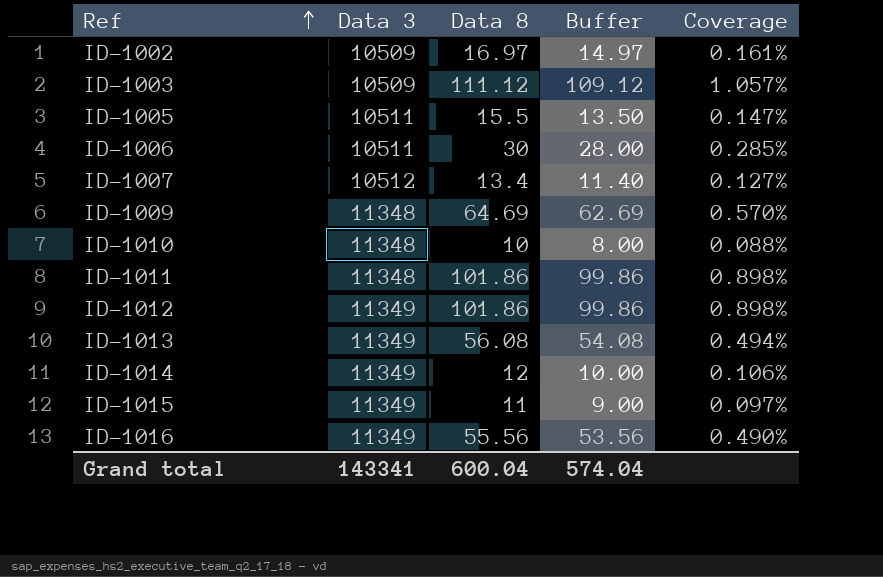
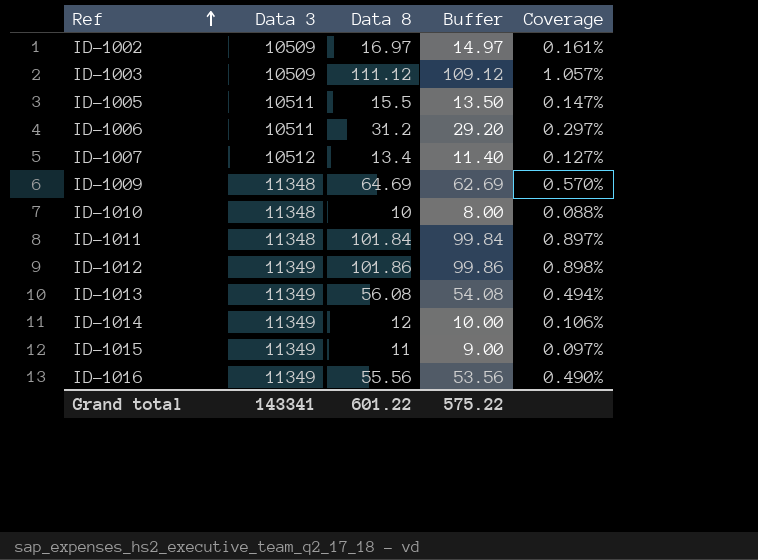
ID-1006 | Data 8: 30 -> 31.2
ID-1006 | Buffer: 28.00 -> 29.20
ID-1006 | Coverage: 0.285% -> 0.297%
ID-1011 | Data 8: 101.86 -> 101.84
ID-1011 | Buffer: 99.86 -> 99.84
ID-1011 | Coverage: 0.898% -> 0.897%
Grand total | Data 8: 600.04 -> 601.22
Grand total | Buffer: 574.04 -> 575.22

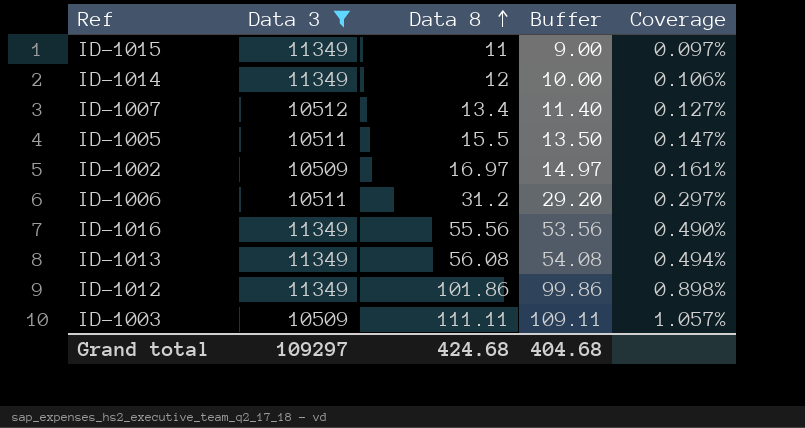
filter: none -> Data 3 != 11348
row order: Ref ascending -> Data 8 ascending
ID-1003 | Data 8: 111.12 -> 111.11
ID-1003 | Buffer: 109.12 -> 109.11
Grand total | Data 3: 143341 -> 109297
Grand total | Data 8: 601.22 -> 424.68
Grand total | Buffer: 575.22 -> 404.68

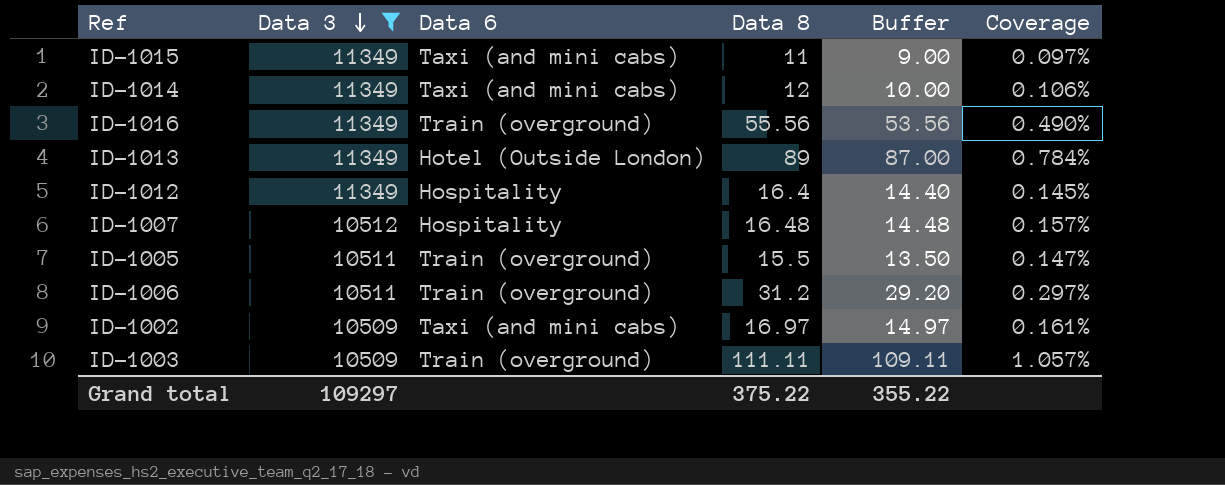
row order: Data 8 ascending -> Data 3 descending
column Data 6 | position: none -> 3
ID-1013 | Data 8: 56.08 -> 89
ID-1013 | Buffer: 54.08 -> 87.00
ID-1013 | Coverage: 0.494% -> 0.784%
ID-1012 | Data 8: 101.86 -> 16.4
ID-1012 | Buffer: 99.86 -> 14.40
ID-1012 | Coverage: 0.898% -> 0.145%
ID-1007 | Data 8: 13.4 -> 16.48
ID-1007 | Buffer: 11.40 -> 14.48
ID-1007 | Coverage: 0.127% -> 0.157%
Grand total | Data 8: 424.68 -> 375.22
Grand total | Buffer: 404.68 -> 355.22

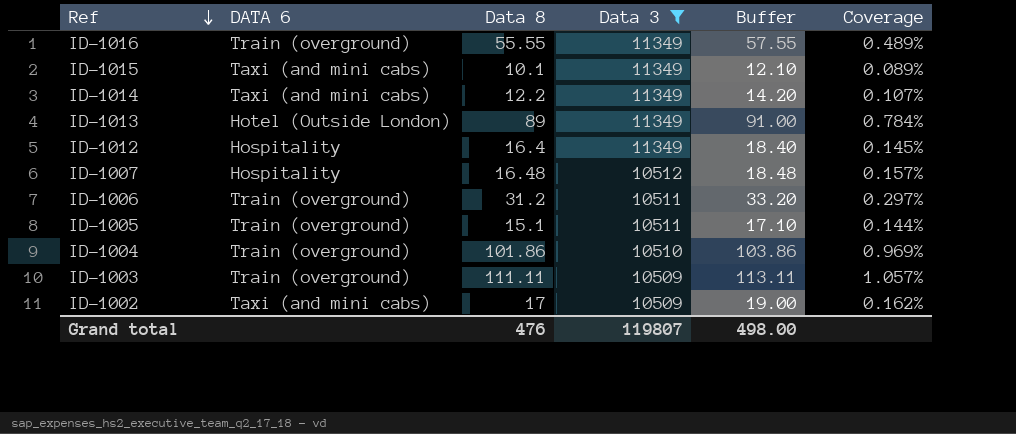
row order: Data 3 descending -> Ref descending
column name: Data 6 -> DATA 6
column Data 3 | position: 2 -> 4
column Buffer | formula: [Data 8] - 2 -> [Data 8] + 2
ID-1016 | Data 8: 55.56 -> 55.55
ID-1016 | Coverage: 0.490% -> 0.489%
ID-1015 | Data 8: 11 -> 10.1
ID-1015 | Coverage: 0.097% -> 0.089%
ID-1014 | Data 8: 12 -> 12.2
ID-1014 | Coverage: 0.106% -> 0.107%
ID-1005 | Data 8: 15.5 -> 15.1
ID-1005 | Coverage: 0.147% -> 0.144%
row ID-1004: none -> Train (overground) | 101.86 | 10510 | 103.86 | 0.969%
ID-1002 | Data 8: 16.97 -> 17
ID-1002 | Coverage: 0.161% -> 0.162%
Grand total | Data 8: 375.22 -> 476
Grand total | Data 3: 109297 -> 119807
Grand total | Buffer: 355.22 -> 498.00

